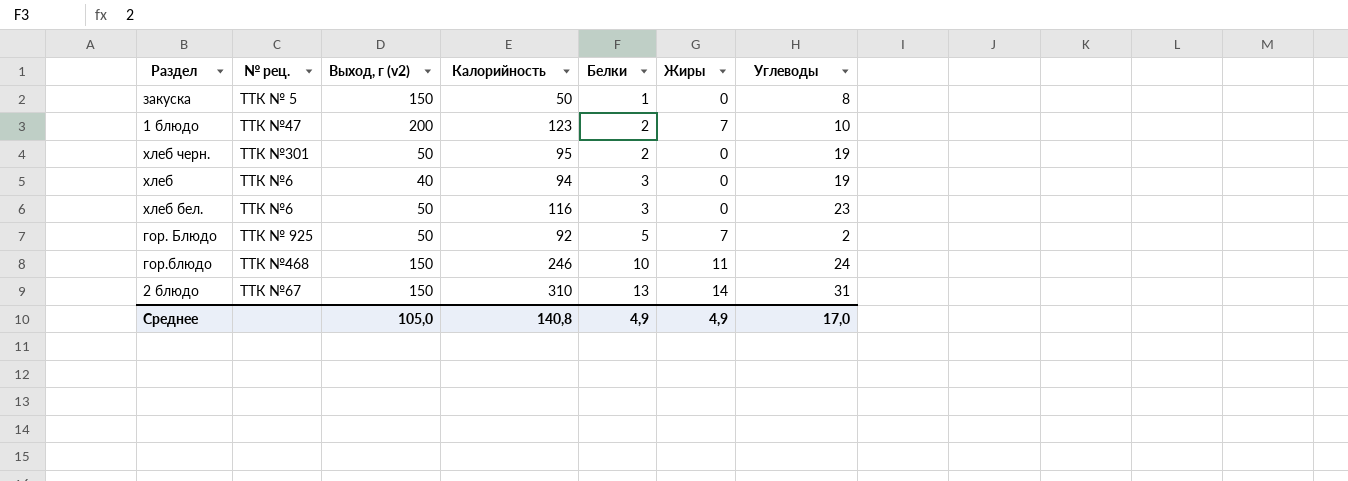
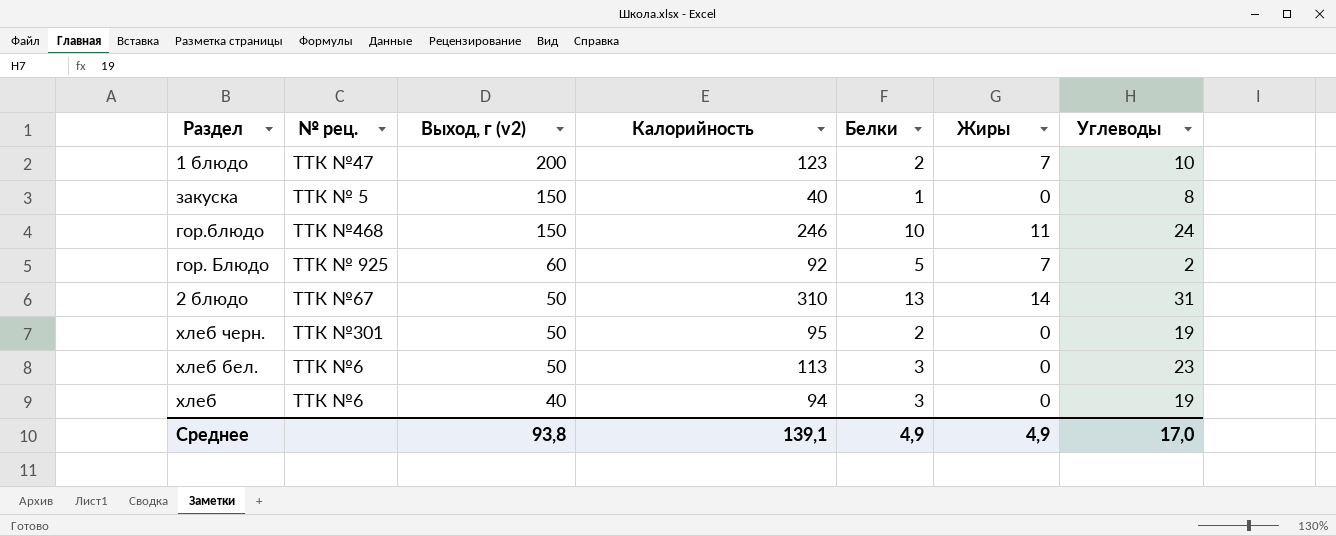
row order: Белки ascending -> Выход, г (v2) descending
закуска | Калорийность: 50 -> 40
гор. Блюдо | Выход, г (v2): 50 -> 60
2 блюдо | Выход, г (v2): 150 -> 50
хлеб бел. | Калорийность: 116 -> 113
Среднее | Выход, г (v2): 105,0 -> 93,8
Среднее | Калорийность: 140,8 -> 139,1

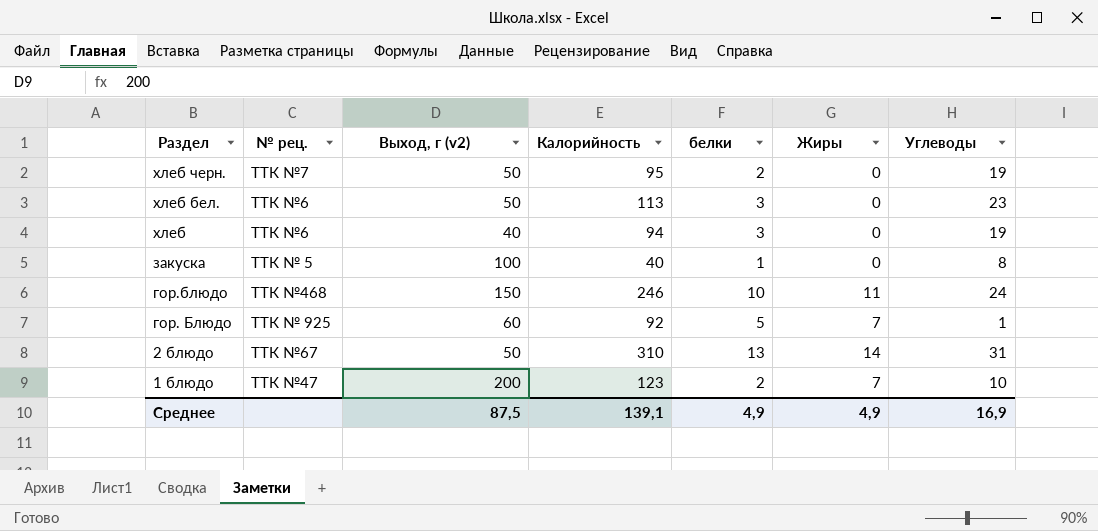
row order: Выход, г (v2) descending -> Раздел descending
column name: Белки -> белки
хлеб черн. | № рец.: ТТК №301 -> ТТК №7
закуска | Выход, г (v2): 150 -> 100
гор. Блюдо | Углеводы: 2 -> 1
Среднее | Выход, г (v2): 93,8 -> 87,5
Среднее | Углеводы: 17,0 -> 16,9

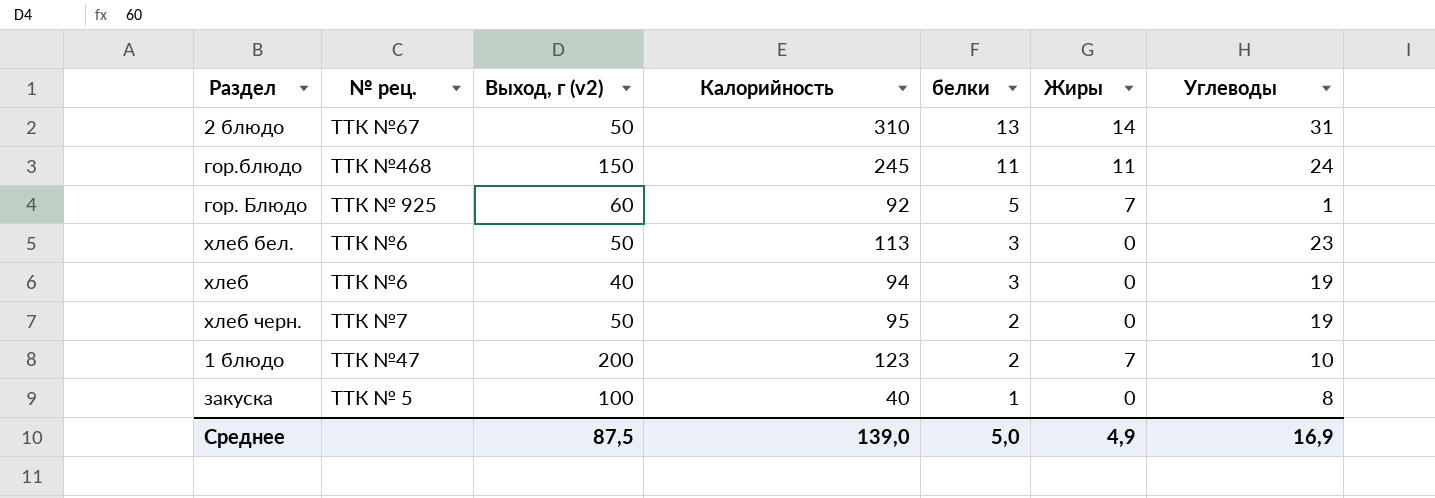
row order: Раздел descending -> белки descending
гор.блюдо | Калорийность: 246 -> 245
гор.блюдо | белки: 10 -> 11
Среднее | Калорийность: 139,1 -> 139,0
Среднее | белки: 4,9 -> 5,0

